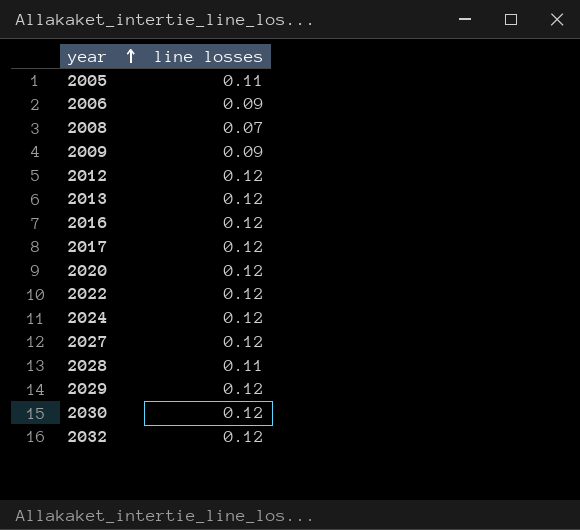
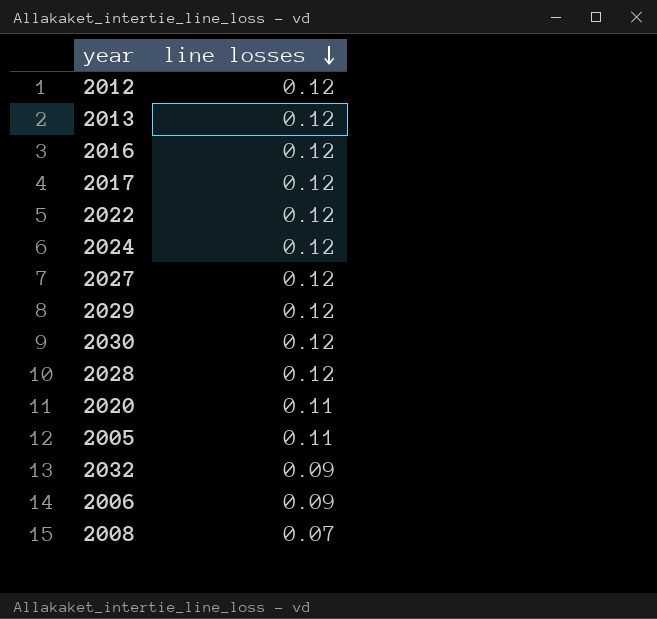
row order: year ascending -> line losses descending
row 2009: 0.09 -> none
2028 | line losses: 0.11 -> 0.12
2020 | line losses: 0.12 -> 0.11
2032 | line losses: 0.12 -> 0.09

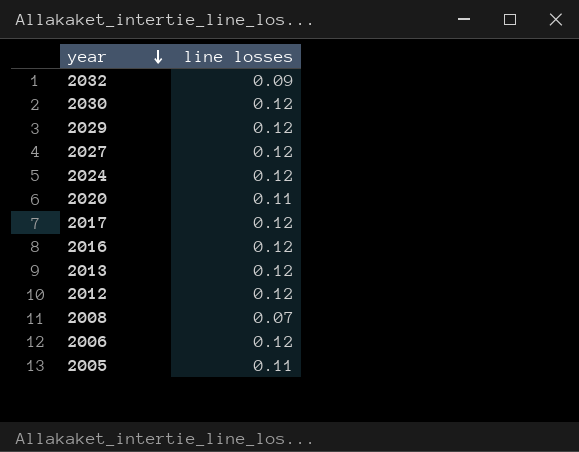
row order: line losses descending -> year descending
row 2022: 0.12 -> none
row 2028: 0.12 -> none
2006 | line losses: 0.09 -> 0.12

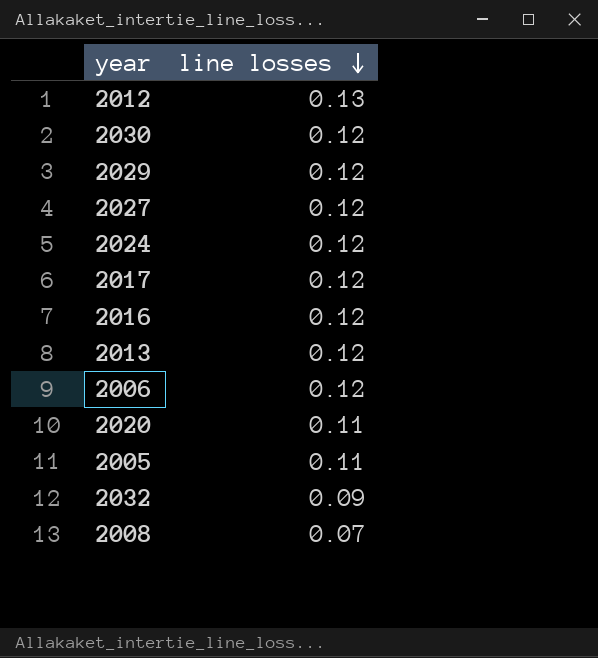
row order: year descending -> line losses descending
2012 | line losses: 0.12 -> 0.13

